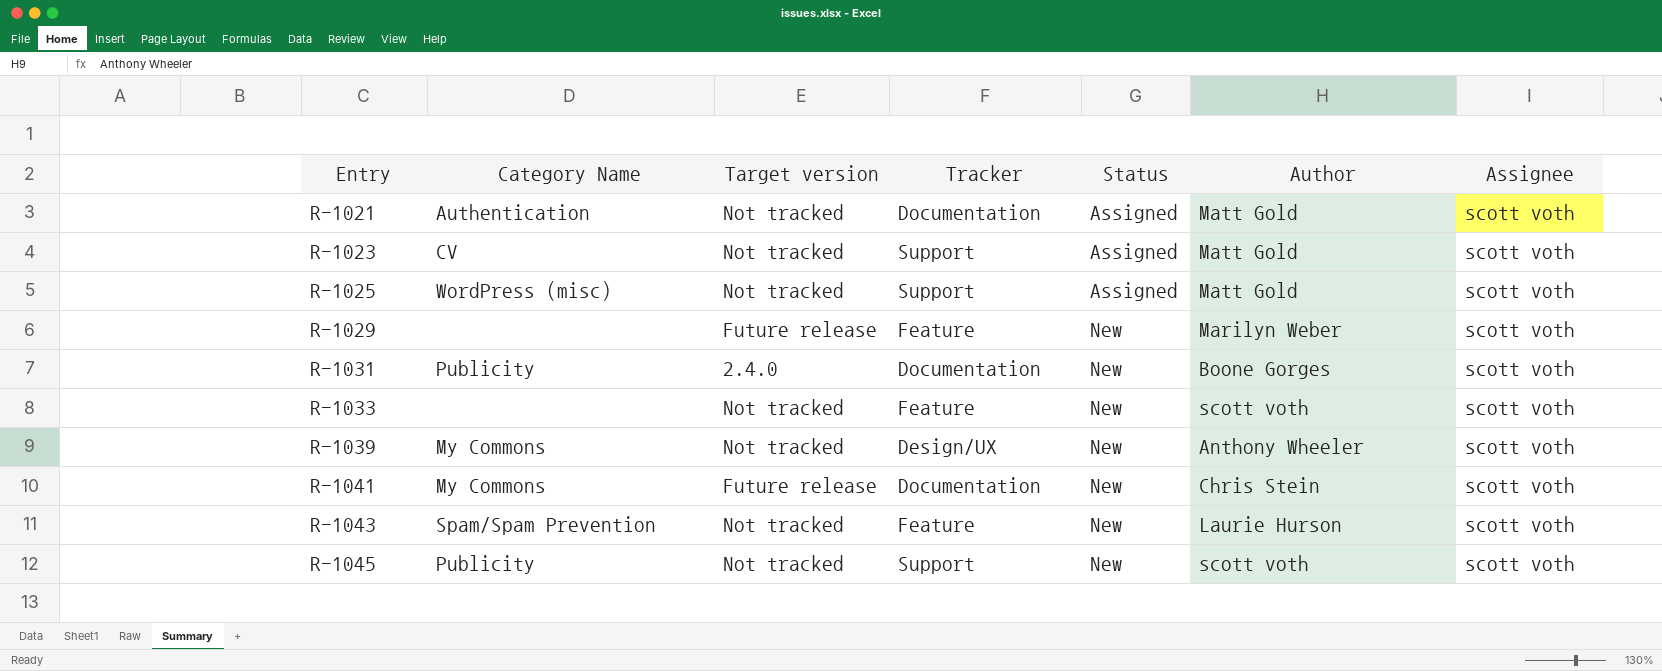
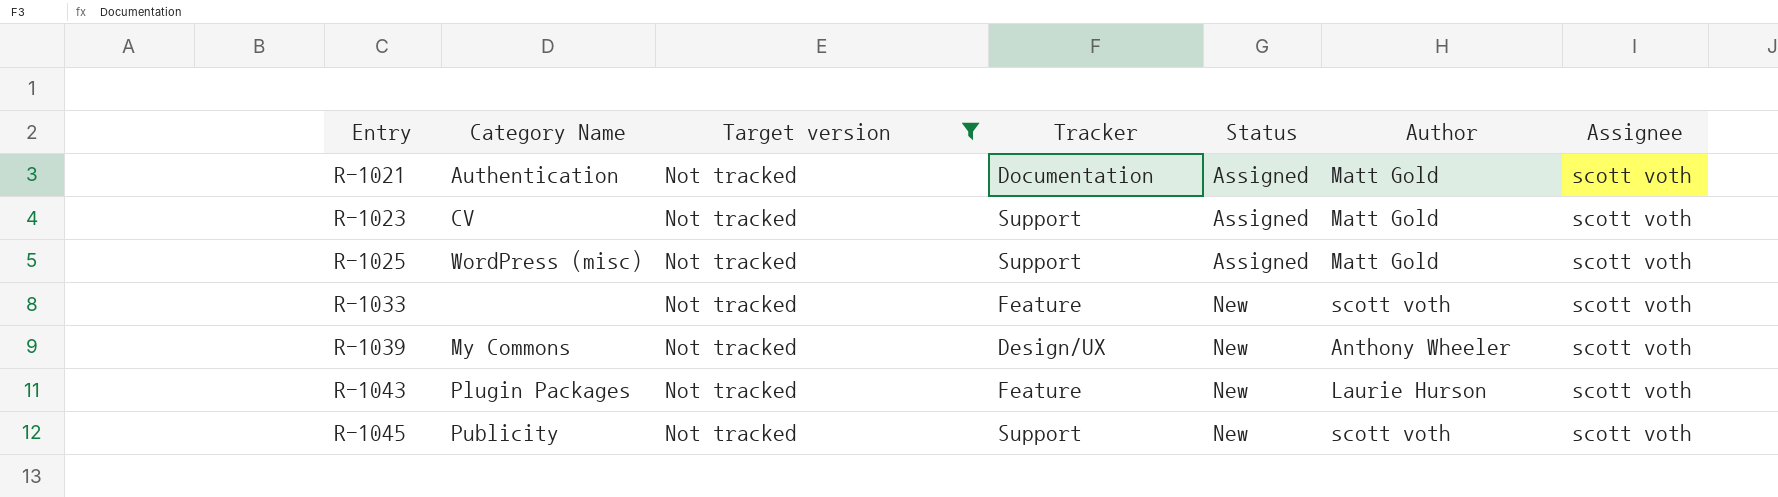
filter: none -> Target version = Not tracked
R-1043 | Category Name: Spam/Spam Prevention -> Plugin Packages

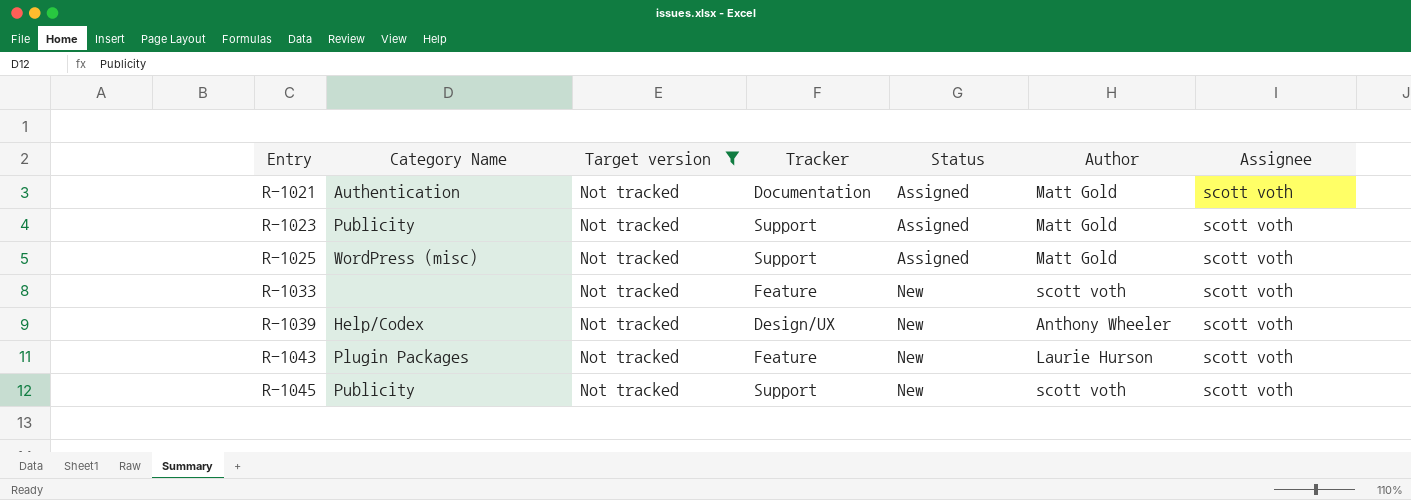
R-1023 | Category Name: CV -> Publicity
R-1039 | Category Name: My Commons -> Help/Codex

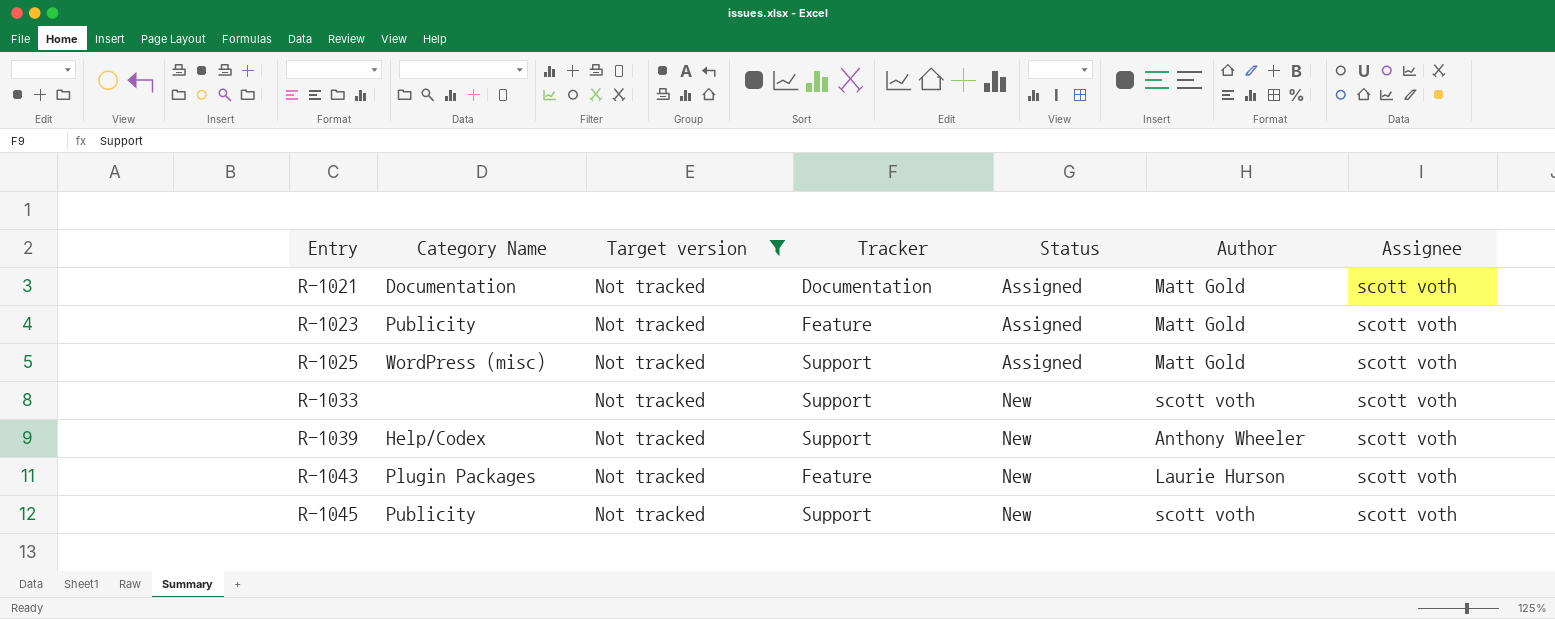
R-1021 | Category Name: Authentication -> Documentation
R-1023 | Tracker: Support -> Feature
R-1033 | Tracker: Feature -> Support
R-1039 | Tracker: Design/UX -> Support

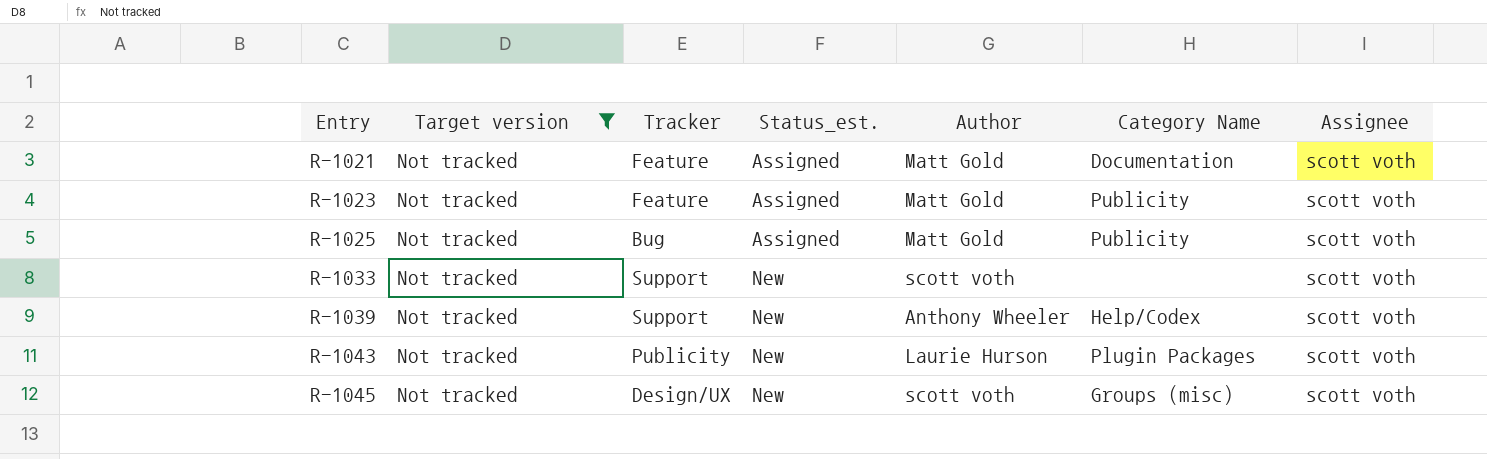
column name: Status -> Status_est.
column Category Name | position: 2 -> 6
R-1021 | Tracker: Documentation -> Feature
R-1025 | Tracker: Support -> Bug
R-1025 | Category Name: WordPress (misc) -> Publicity
R-1043 | Tracker: Feature -> Publicity
R-1045 | Tracker: Support -> Design/UX
R-1045 | Category Name: Publicity -> Groups (misc)

